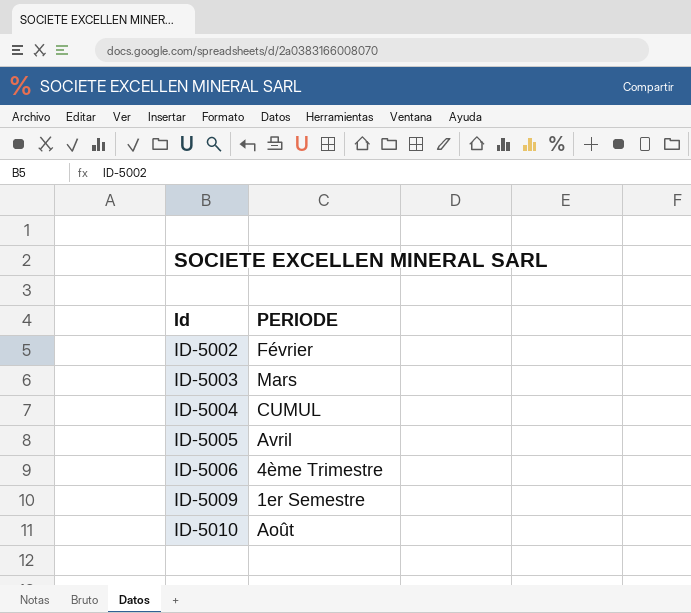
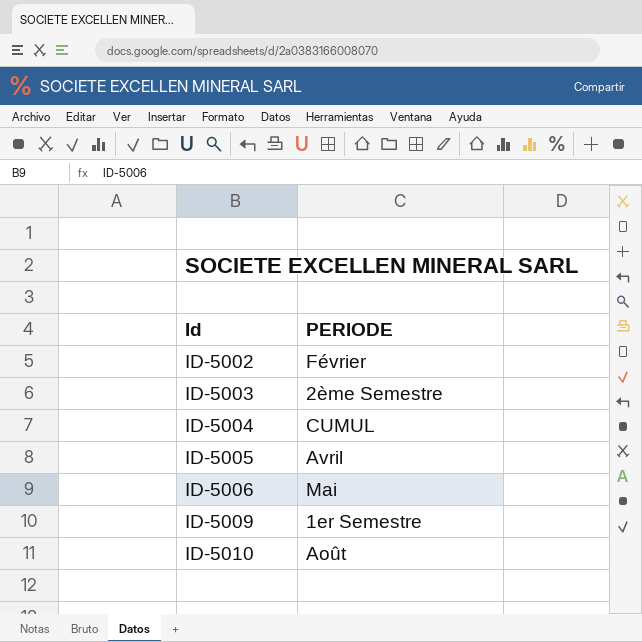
ID-5003 | PERIODE: Mars -> 2ème Semestre
ID-5006 | PERIODE: 4ème Trimestre -> Mai

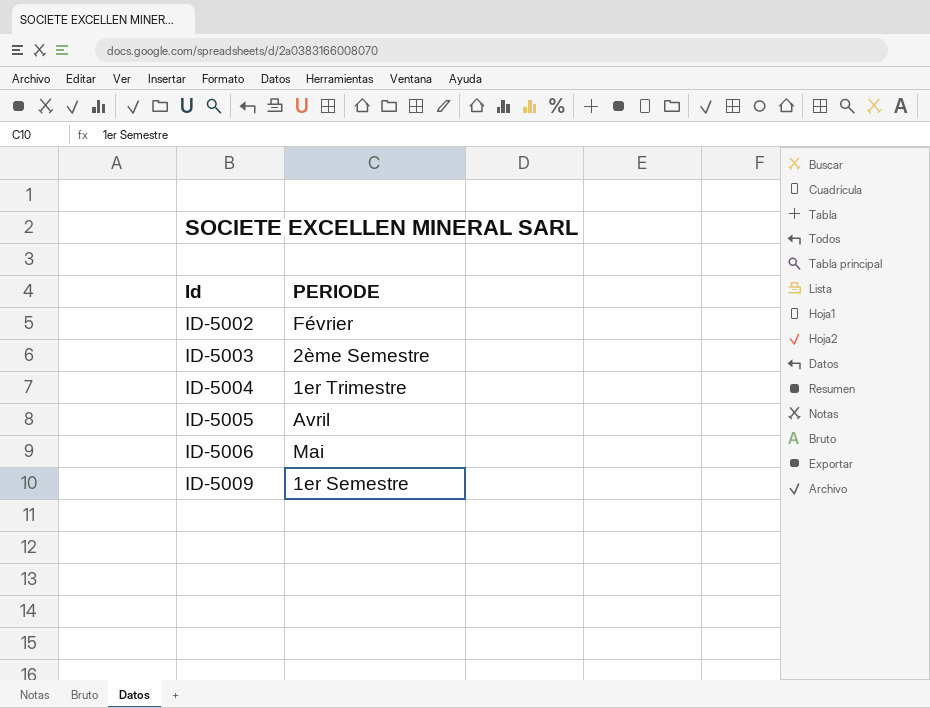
row ID-5010: Août -> none
ID-5004 | PERIODE: CUMUL -> 1er Trimestre

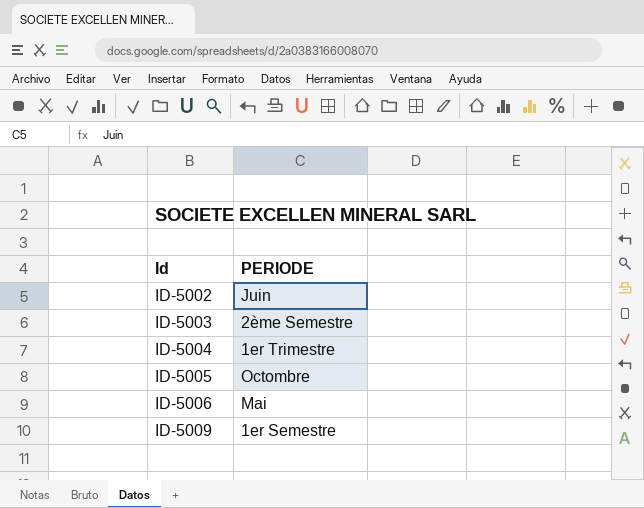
ID-5002 | PERIODE: Février -> Juin
ID-5005 | PERIODE: Avril -> Octombre

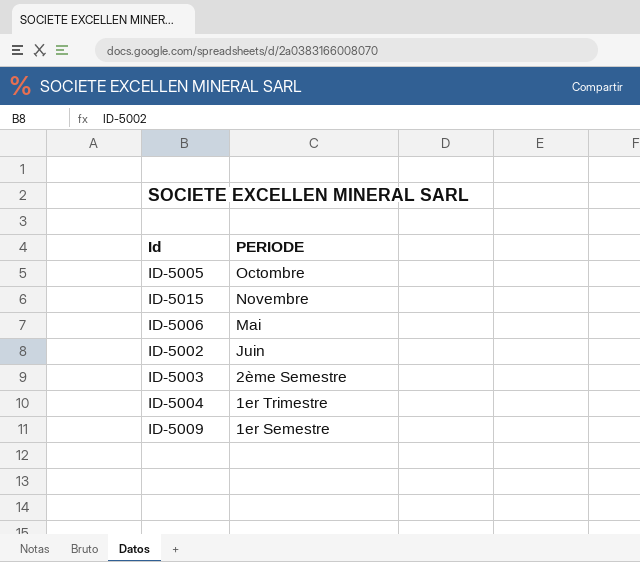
row order: Id ascending -> PERIODE descending
row ID-5015: none -> Novembre

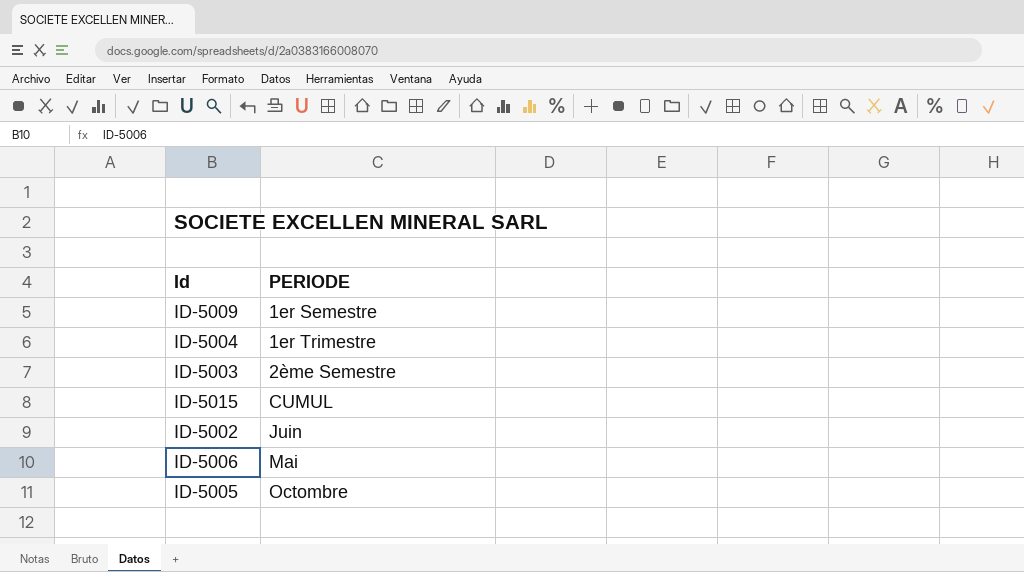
row order: PERIODE descending -> PERIODE ascending
ID-5015 | PERIODE: Novembre -> CUMUL

